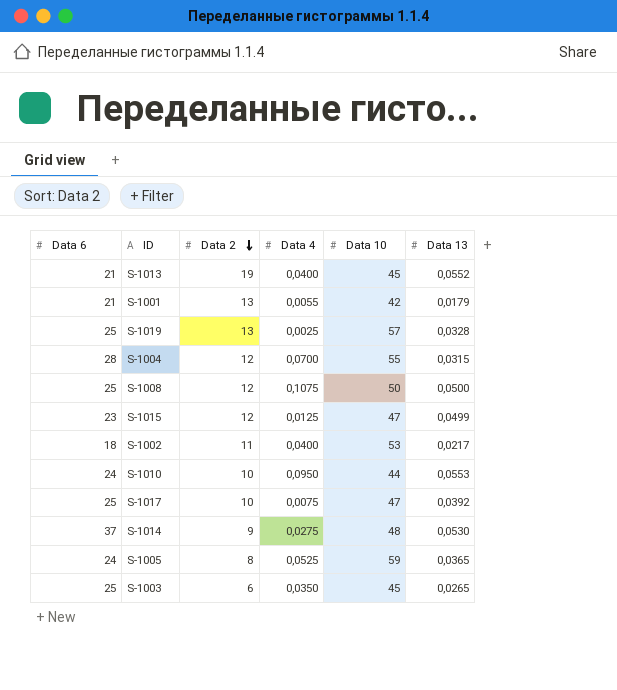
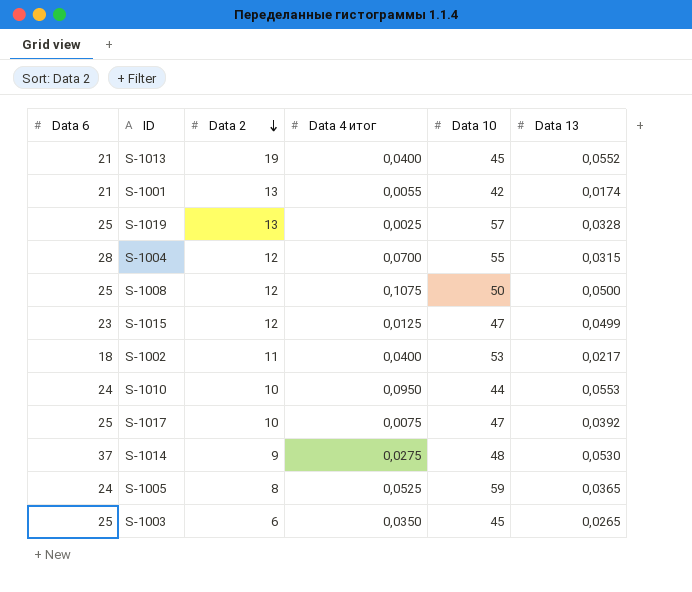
column name: Data 4 -> Data 4 итог
S-1001 | Data 13: 0,0179 -> 0,0174

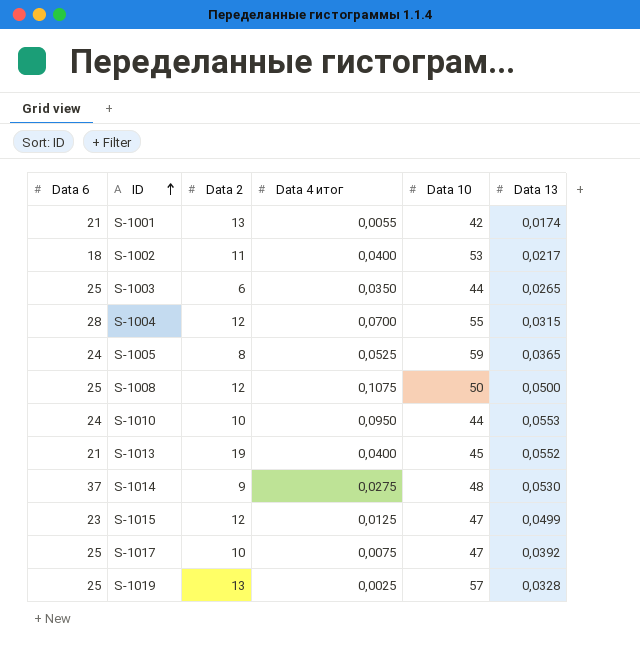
row order: Data 2 descending -> ID ascending
S-1003 | Data 10: 45 -> 44

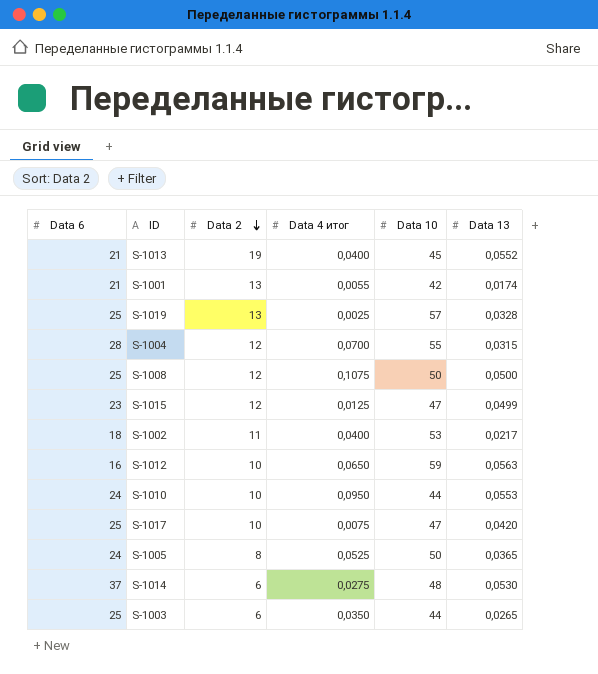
row order: ID ascending -> Data 2 descending
row S-1012: none -> 16 | 10 | 0,0650 | 59 | 0,0563
S-1017 | Data 13: 0,0392 -> 0,0420
S-1005 | Data 10: 59 -> 50
S-1014 | Data 2: 9 -> 6

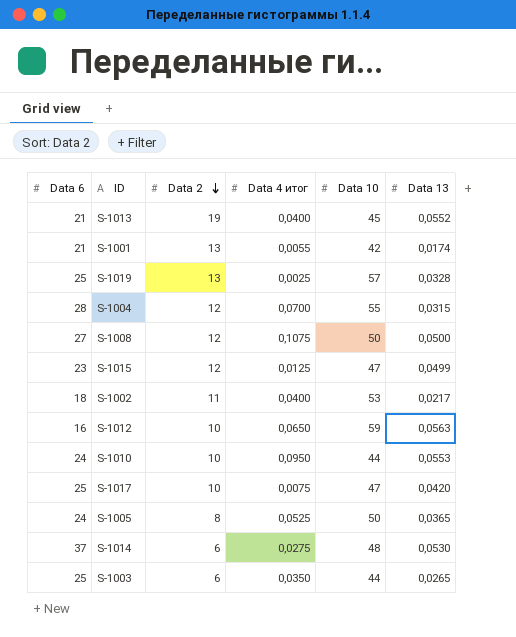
S-1008 | Data 6: 25 -> 27

